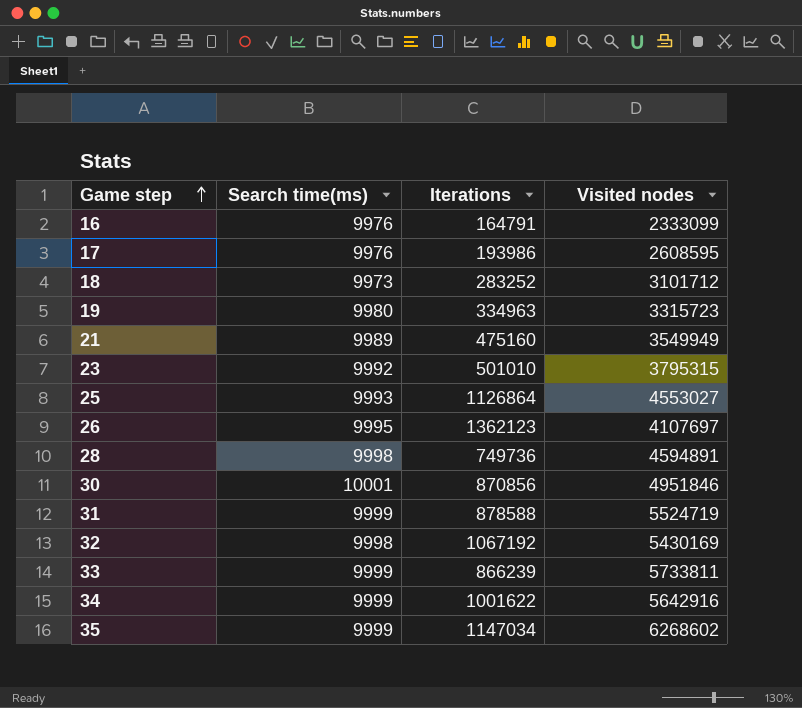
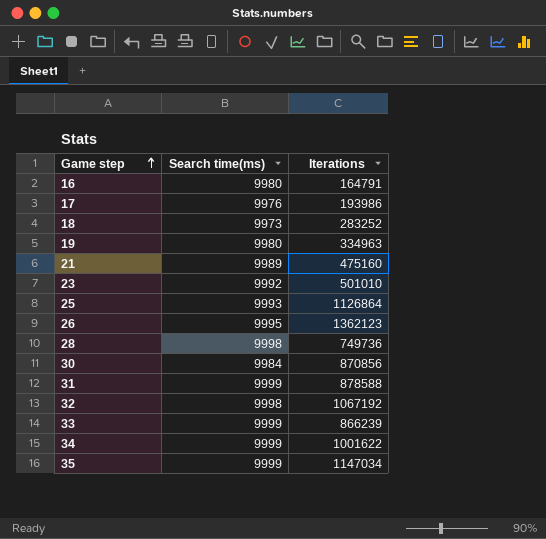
column Visited nodes | position: 4 -> none
16 | Search time(ms): 9976 -> 9980
30 | Search time(ms): 10001 -> 9984

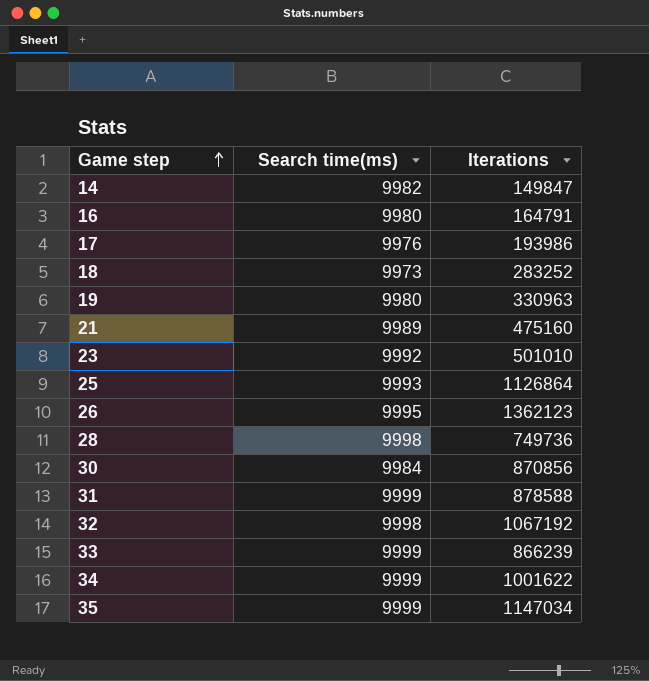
row 14: none -> 9982 | 149847
19 | Iterations: 334963 -> 330963

